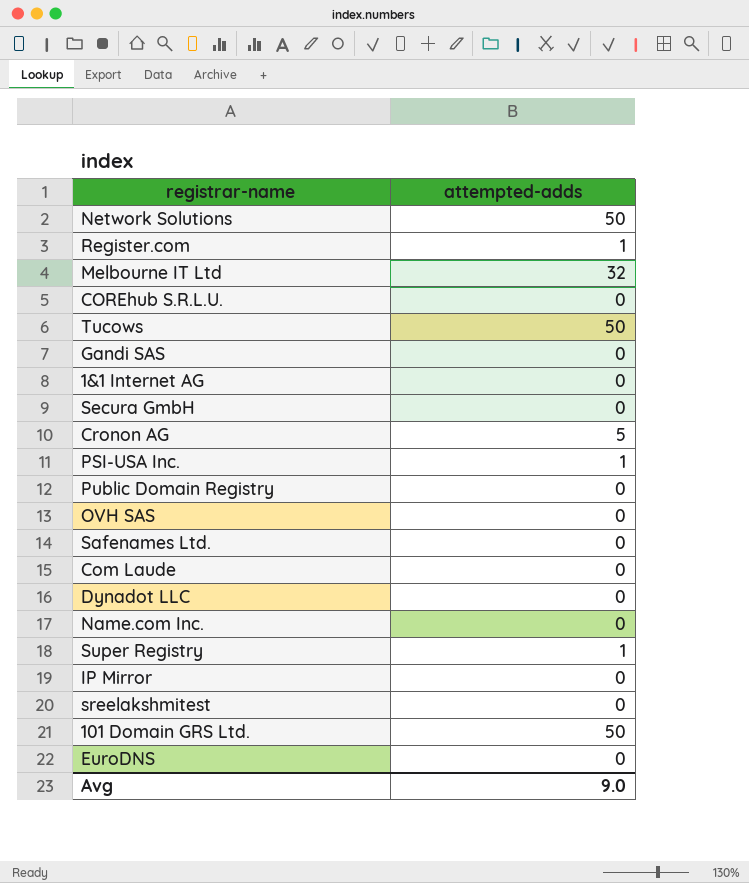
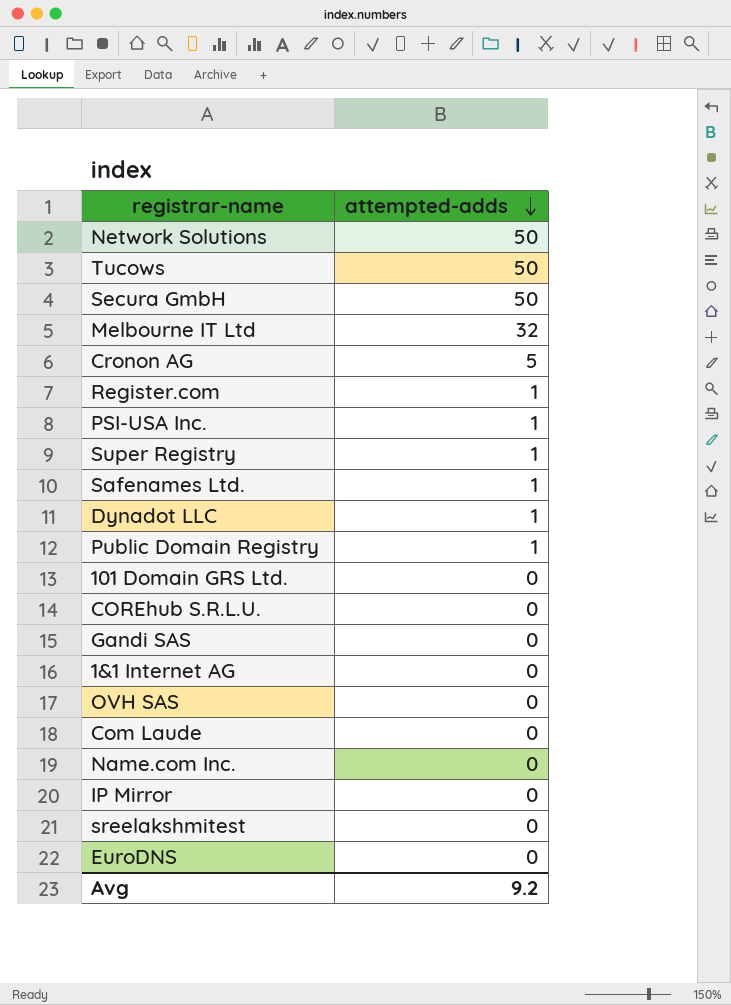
row order: none -> attempted-adds descending
Secura GmbH | attempted-adds: 0 -> 50
Safenames Ltd. | attempted-adds: 0 -> 1
Dynadot LLC | attempted-adds: 0 -> 1
Public Domain Registry | attempted-adds: 0 -> 1
101 Domain GRS Ltd. | attempted-adds: 50 -> 0
Avg | attempted-adds: 9.0 -> 9.2

